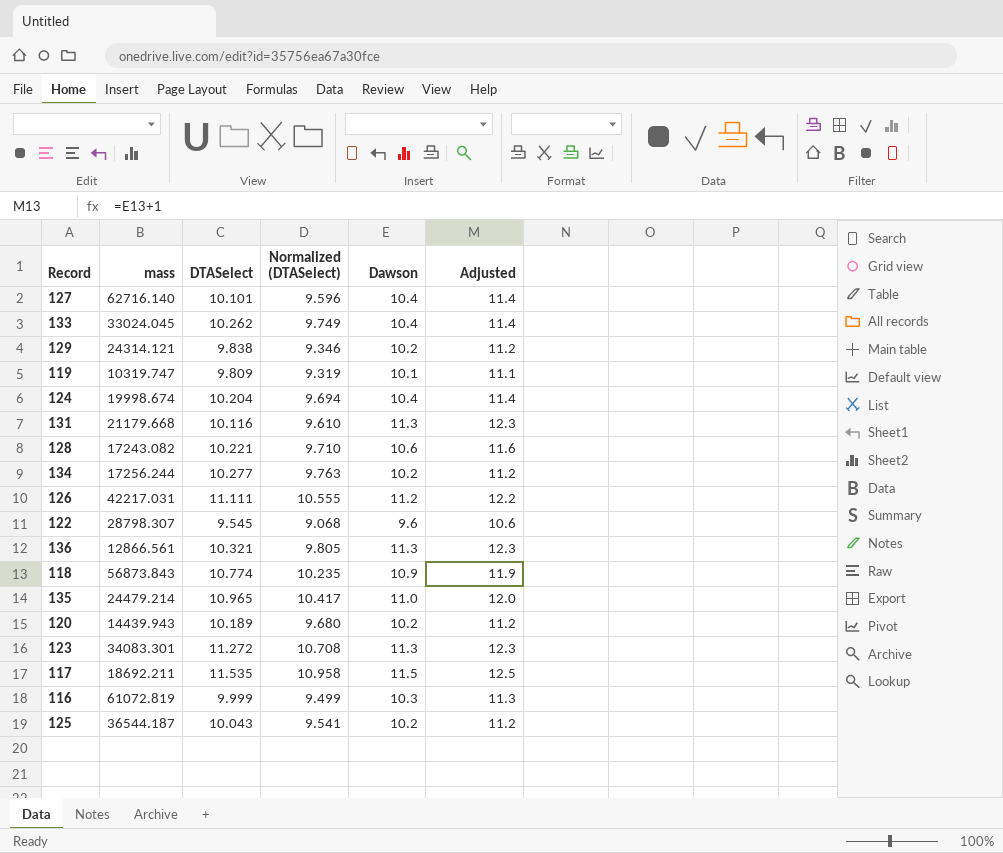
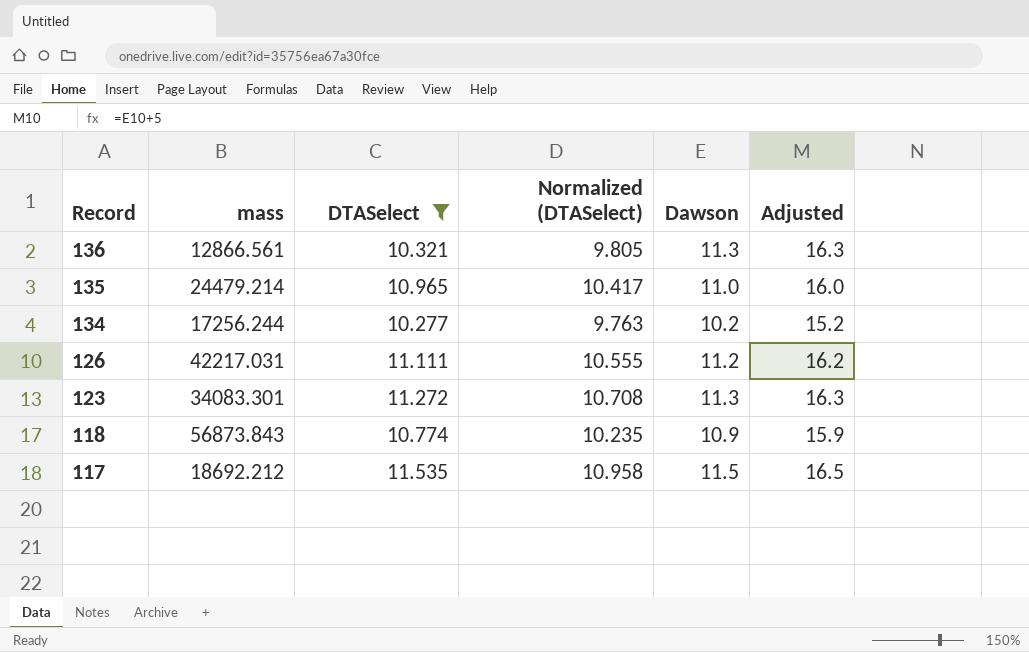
filter: none -> DTASelect >= 10.277
row order: none -> Record descending
column Adjusted | formula: [Dawson] + 1 -> [Dawson] + 5
117 | mass: 18692.211 -> 18692.212

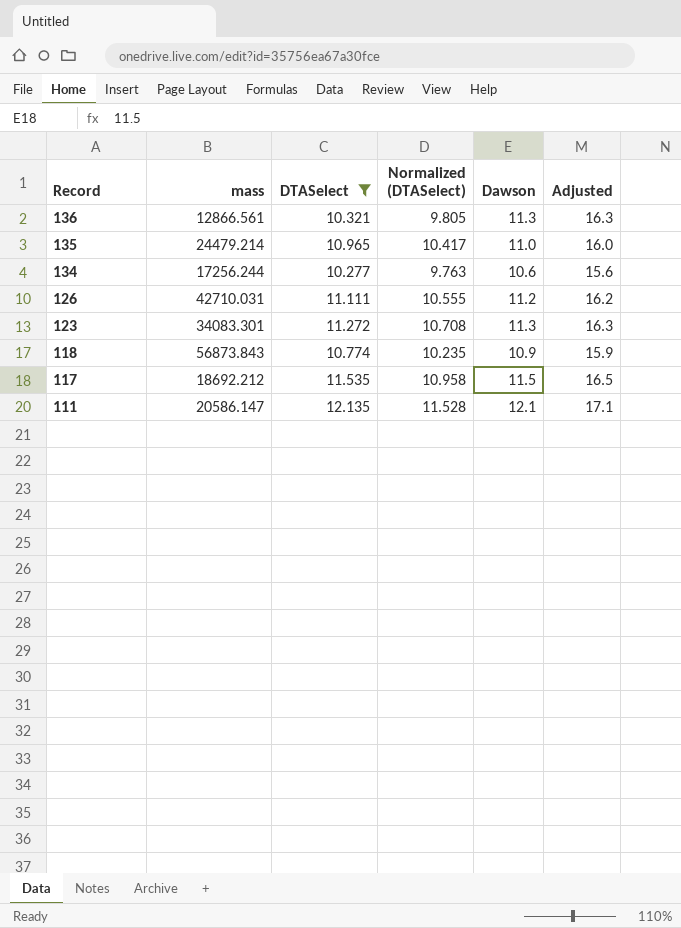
134 | Dawson: 10.2 -> 10.6
134 | Adjusted: 15.2 -> 15.6
126 | mass: 42217.031 -> 42710.031
row 111: none -> 20586.147 | 12.135 | 11.528 | 12.1 | 17.1

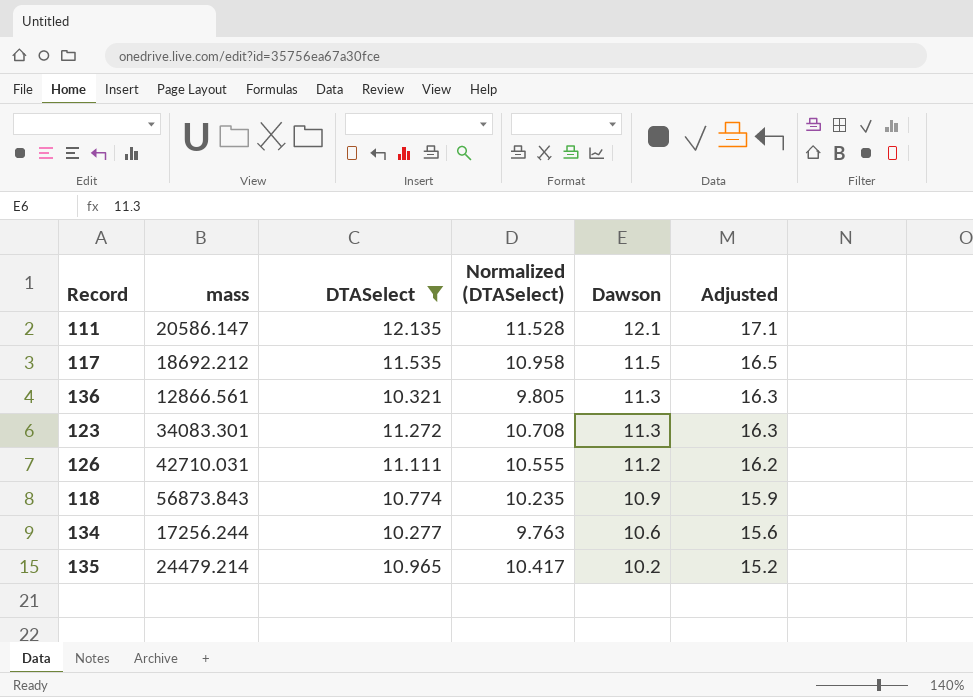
row order: Record descending -> Dawson descending
135 | Dawson: 11.0 -> 10.2
135 | Adjusted: 16.0 -> 15.2

